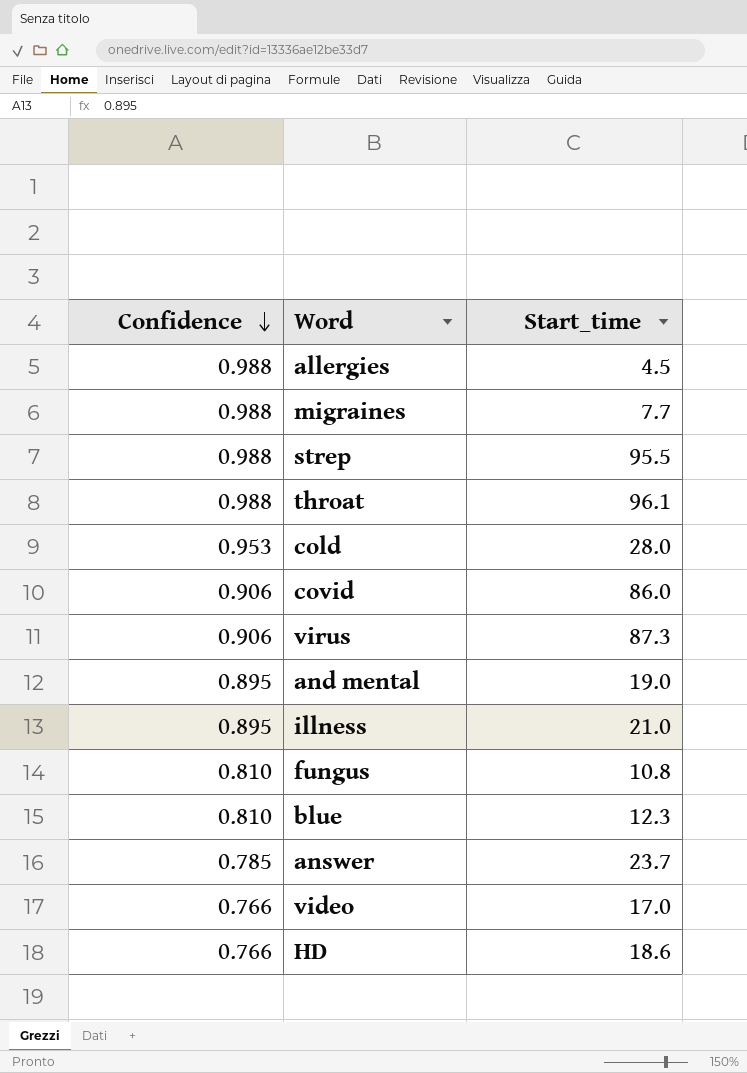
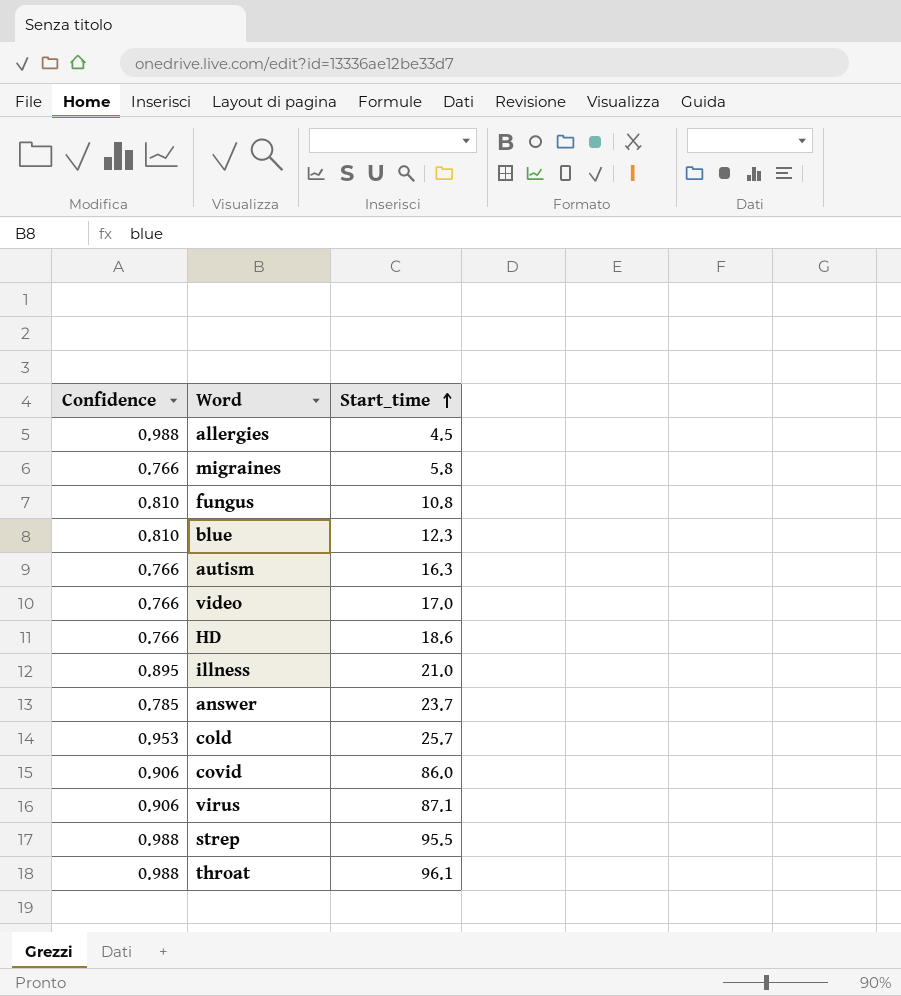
row order: Confidence descending -> Start_time ascending
row and mental: 0.895 | 19.0 -> none
migraines | Confidence: 0.988 -> 0.766
migraines | Start_time: 7.7 -> 5.8
row autism: none -> 0.766 | 16.3
cold | Start_time: 28.0 -> 25.7
virus | Start_time: 87.3 -> 87.1

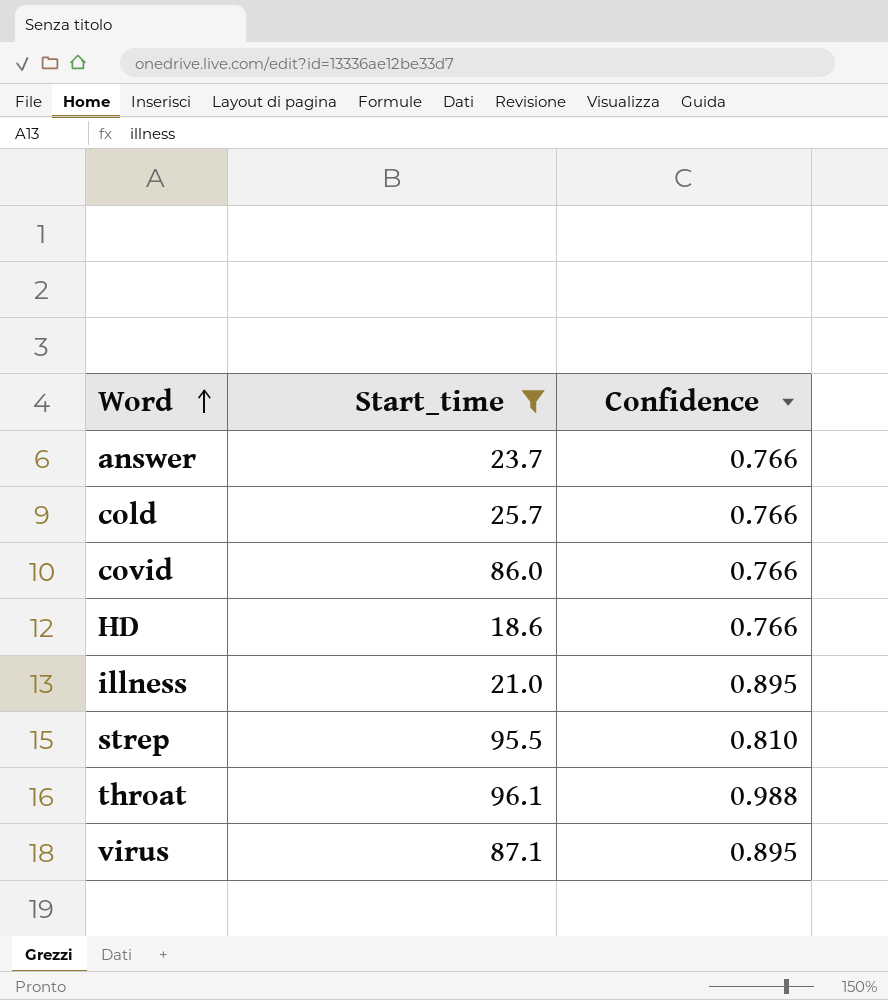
filter: none -> Start_time >= 18.6
row order: Start_time ascending -> Word ascending
column Confidence | position: 1 -> 3
answer | Confidence: 0.785 -> 0.766
cold | Confidence: 0.953 -> 0.766
covid | Confidence: 0.906 -> 0.766
strep | Confidence: 0.988 -> 0.810
virus | Confidence: 0.906 -> 0.895

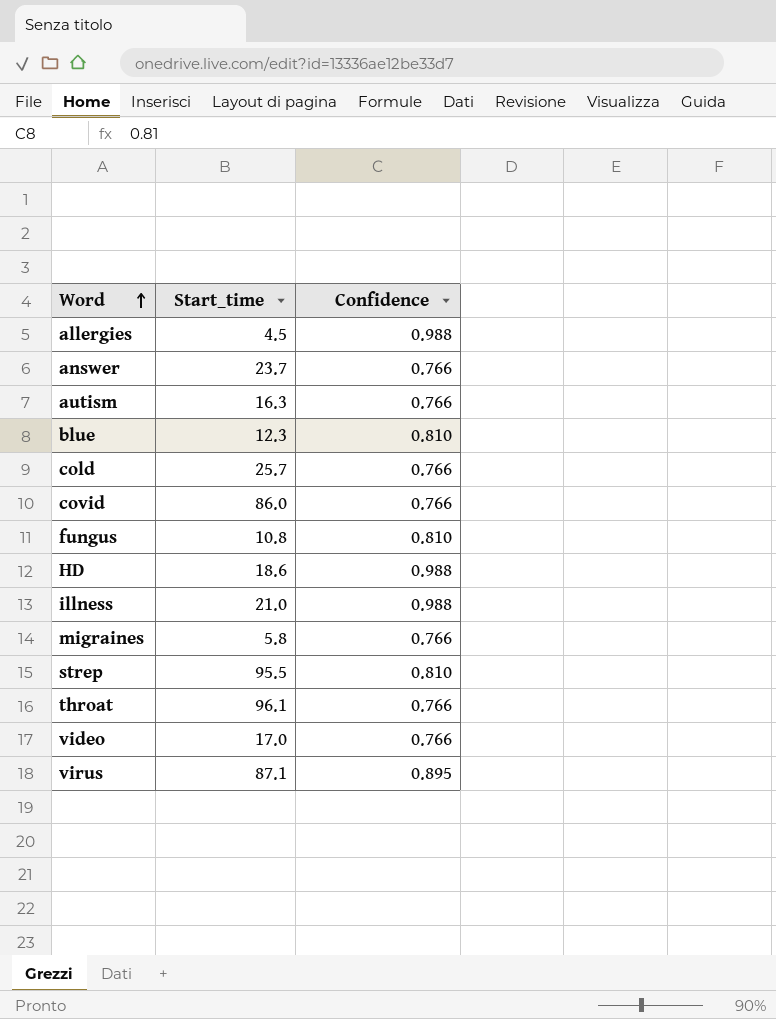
filter: Start_time >= 18.6 -> none
HD | Confidence: 0.766 -> 0.988
illness | Confidence: 0.895 -> 0.988
throat | Confidence: 0.988 -> 0.766

